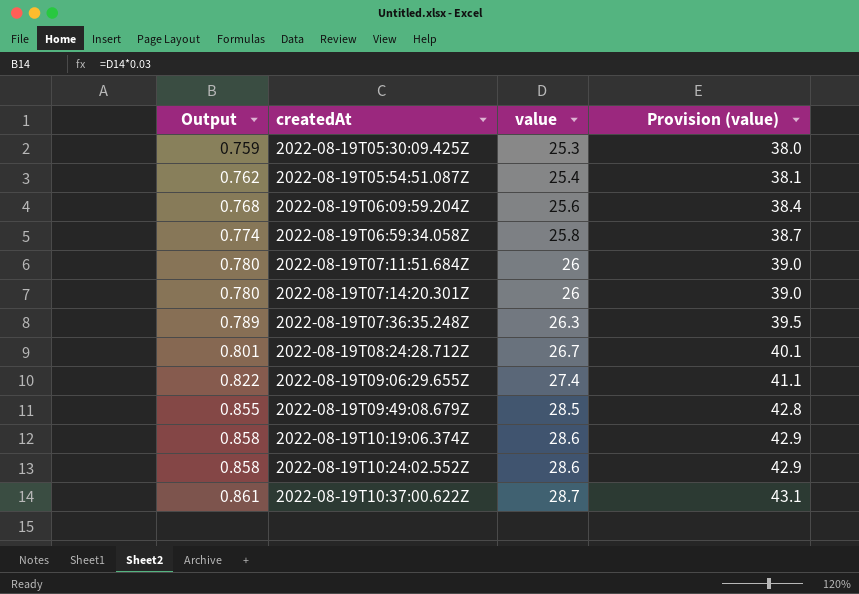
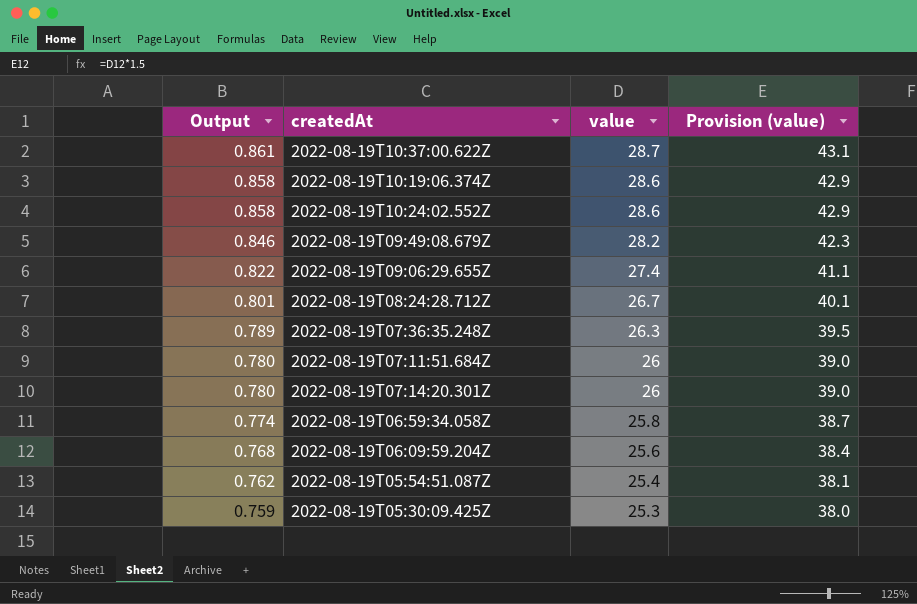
row order: Output ascending -> Output descending
2022-08-19T09:49:08.679Z | Output: 0.855 -> 0.846
2022-08-19T09:49:08.679Z | value: 28.5 -> 28.2
2022-08-19T09:49:08.679Z | Provision (value): 42.8 -> 42.3

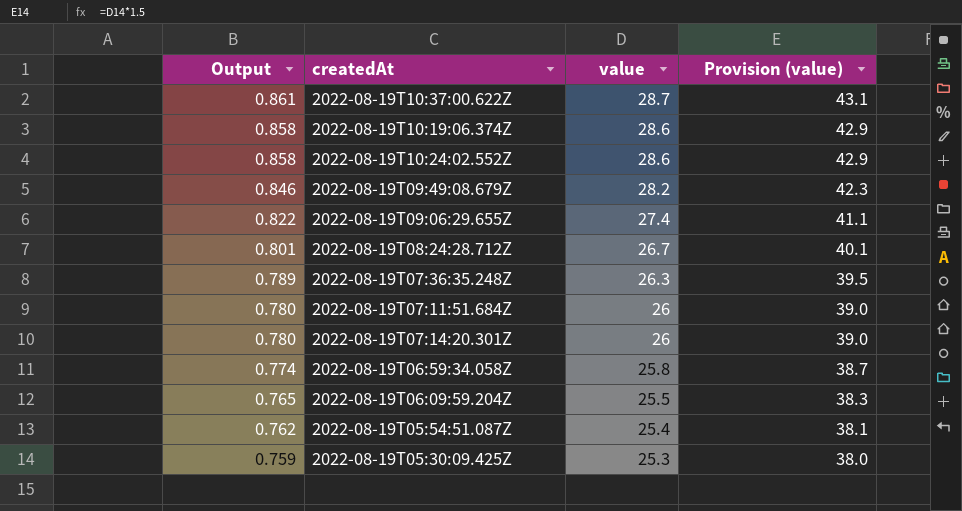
2022-08-19T06:09:59.204Z | Output: 0.768 -> 0.765
2022-08-19T06:09:59.204Z | value: 25.6 -> 25.5
2022-08-19T06:09:59.204Z | Provision (value): 38.4 -> 38.3

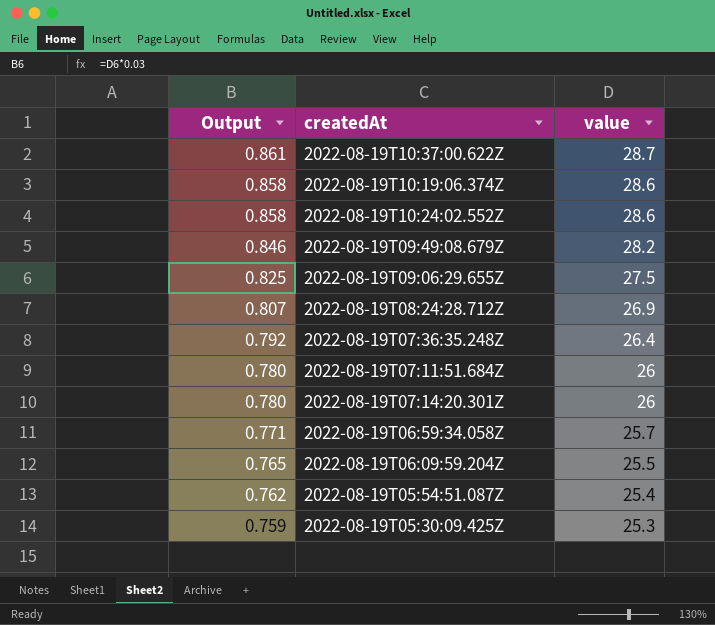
column Provision (value) | formula: [value] * 1.5 -> none
2022-08-19T09:06:29.655Z | Output: 0.822 -> 0.825
2022-08-19T09:06:29.655Z | value: 27.4 -> 27.5
2022-08-19T08:24:28.712Z | Output: 0.801 -> 0.807
2022-08-19T08:24:28.712Z | value: 26.7 -> 26.9
2022-08-19T07:36:35.248Z | Output: 0.789 -> 0.792
2022-08-19T07:36:35.248Z | value: 26.3 -> 26.4
2022-08-19T06:59:34.058Z | Output: 0.774 -> 0.771
2022-08-19T06:59:34.058Z | value: 25.8 -> 25.7

